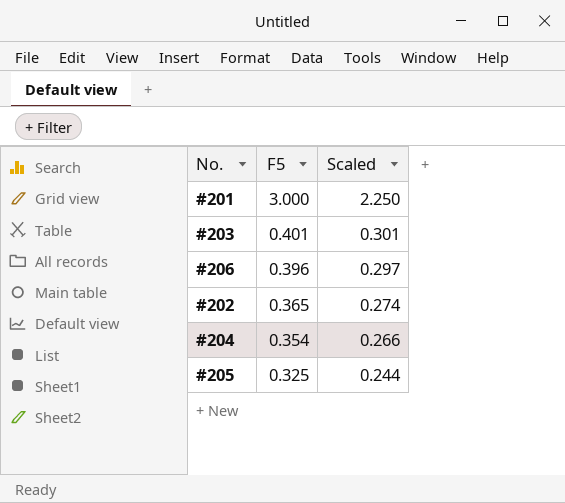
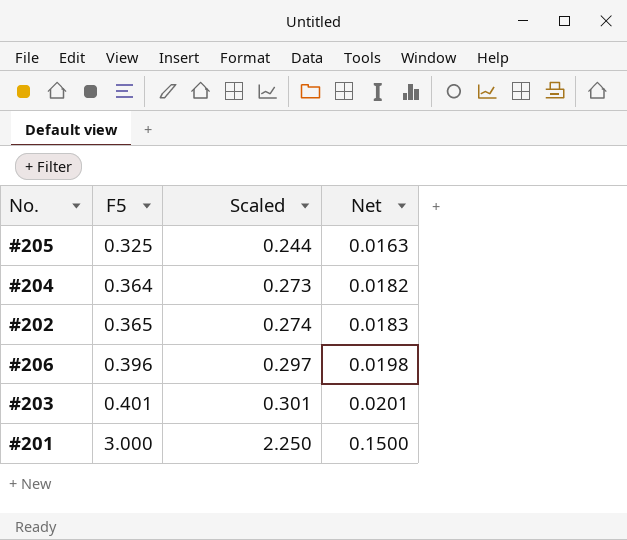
row order: F5 descending -> F5 ascending
column Net | formula: none -> [F5] * 0.05
#204 | F5: 0.354 -> 0.364
#204 | Scaled: 0.266 -> 0.273

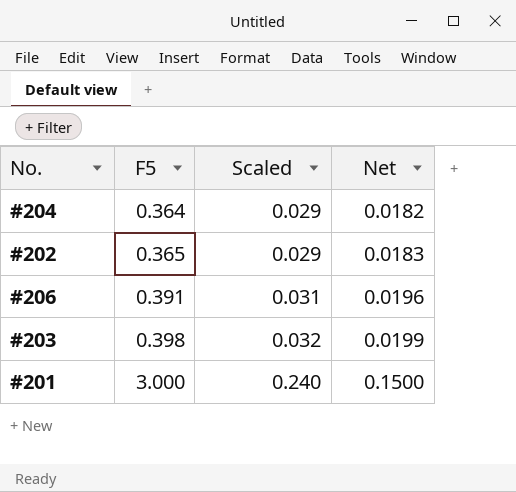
column Scaled | formula: [F5] * 0.75 -> [F5] * 0.08
row #205: 0.325 | 0.244 | 0.0163 -> none
#206 | F5: 0.396 -> 0.391
#206 | Net: 0.0198 -> 0.0196
#203 | F5: 0.401 -> 0.398
#203 | Net: 0.0201 -> 0.0199

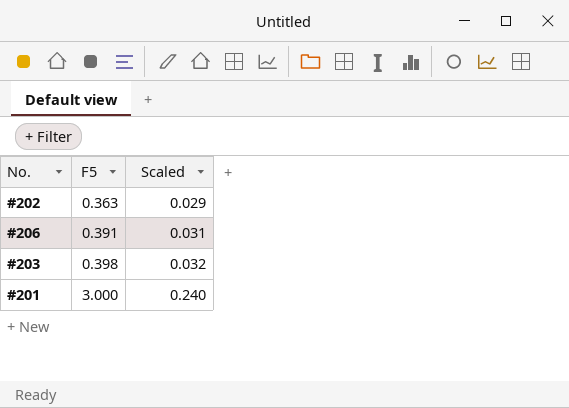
column Net | formula: [F5] * 0.05 -> none
row #204: 0.364 | 0.029 | 0.0182 -> none
#202 | F5: 0.365 -> 0.363

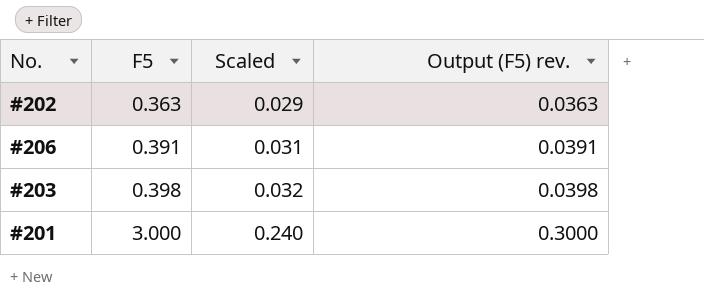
column Output (F5) rev. | formula: none -> [F5] * 0.1

